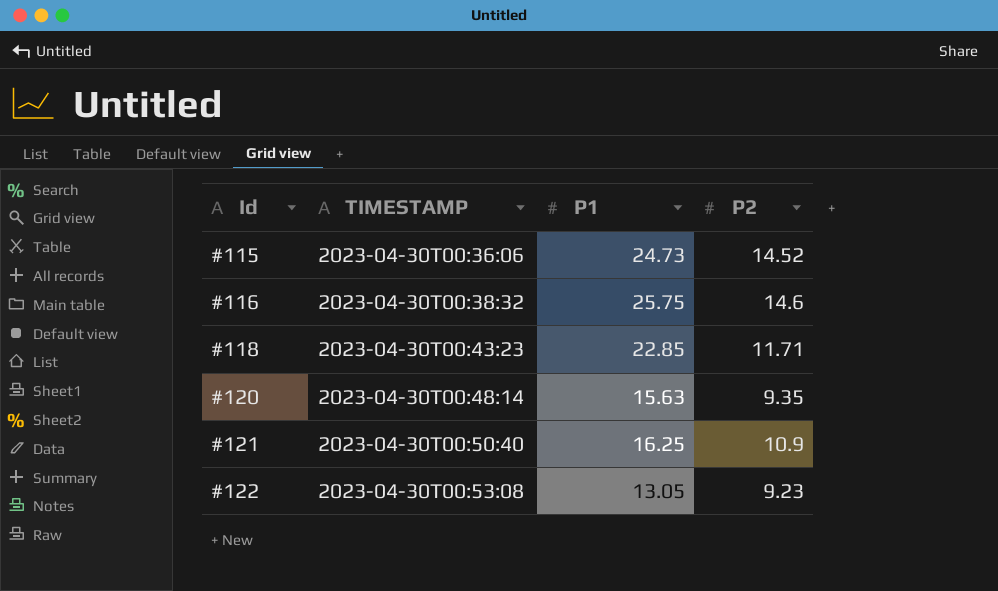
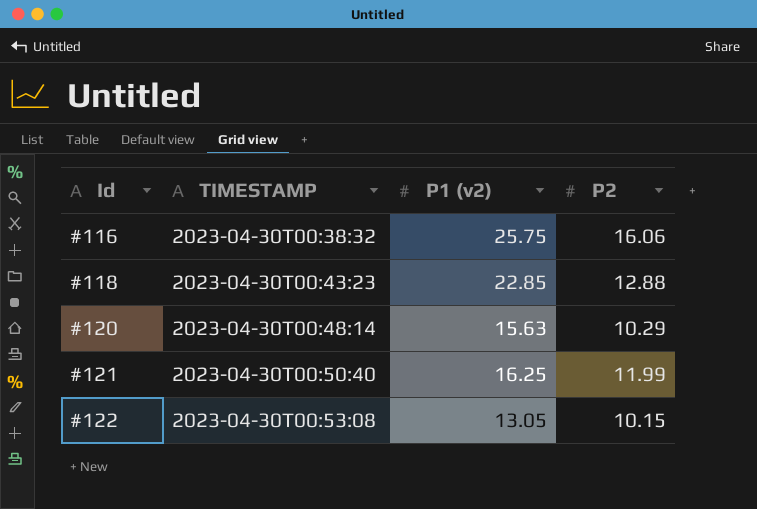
column name: P1 -> P1 (v2)
row #115: 2023-04-30T00:36:06 | 24.73 | 14.52 -> none
#116 | P2: 14.6 -> 16.06
#118 | P2: 11.71 -> 12.88
#120 | P2: 9.35 -> 10.29
#121 | P2: 10.9 -> 11.99
#122 | P2: 9.23 -> 10.15

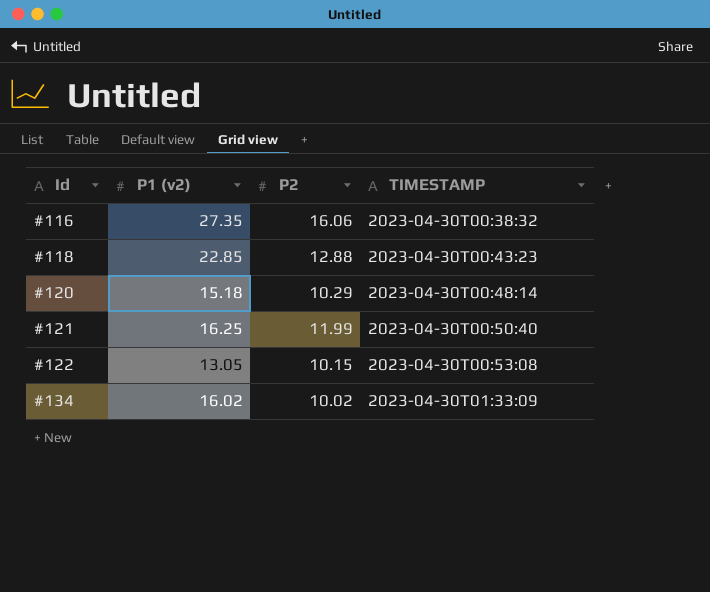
column TIMESTAMP | position: 2 -> 4
#116 | P1 (v2): 25.75 -> 27.35
#120 | P1 (v2): 15.63 -> 15.18
row #134: none -> 16.02 | 10.02 | 2023-04-30T01:33:09

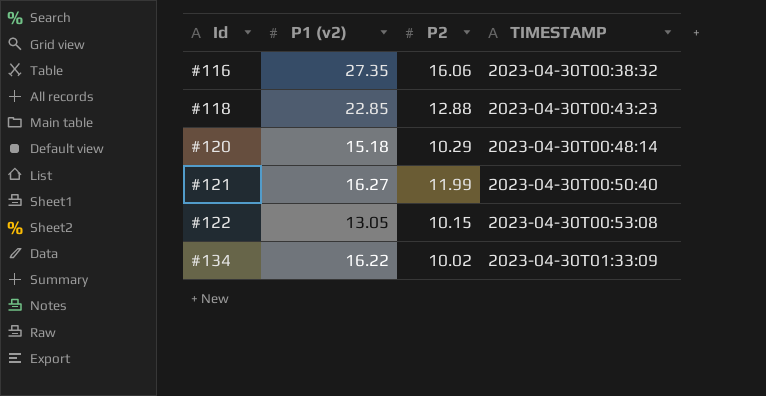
#121 | P1 (v2): 16.25 -> 16.27
#134 | P1 (v2): 16.02 -> 16.22

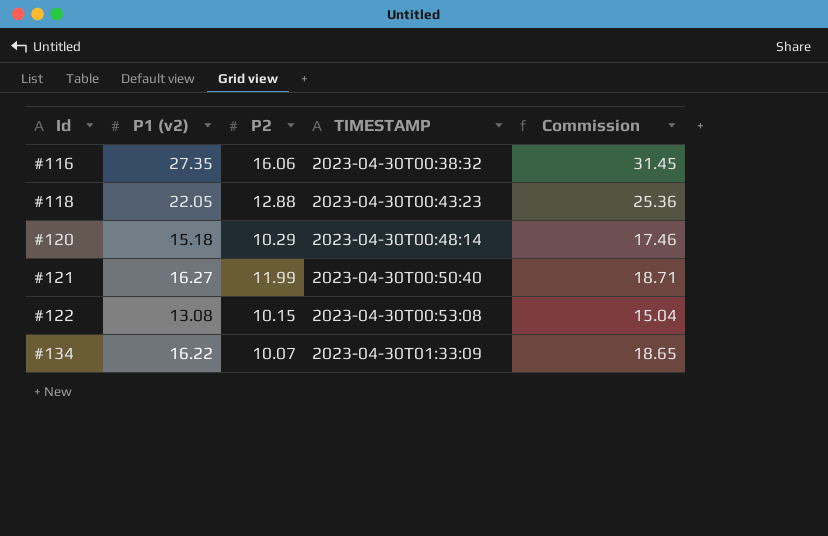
column Commission | formula: none -> [P1 (v2)] * 1.15
#118 | P1 (v2): 22.85 -> 22.05
#122 | P1 (v2): 13.05 -> 13.08
#134 | P2: 10.02 -> 10.07

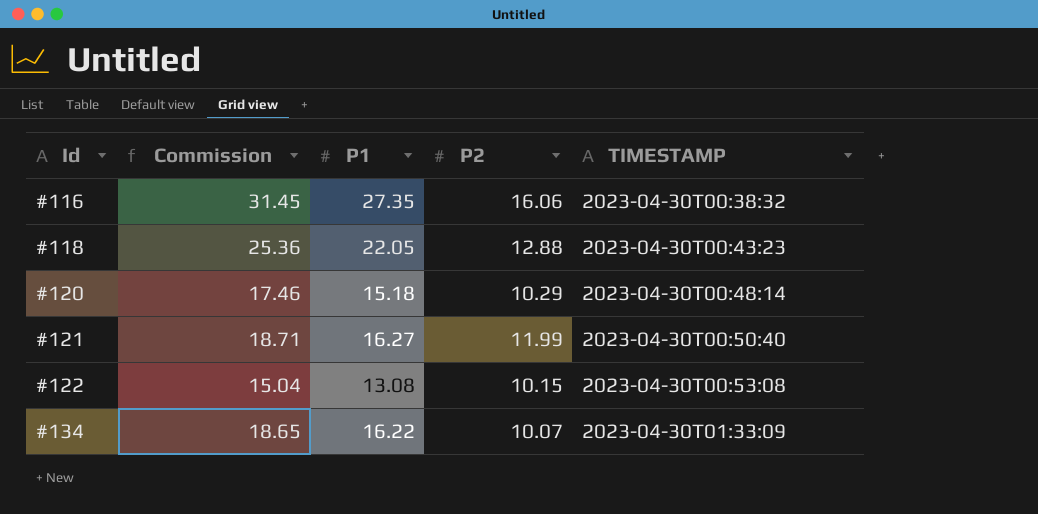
column Commission | position: 5 -> 2
column name: P1 (v2) -> P1

